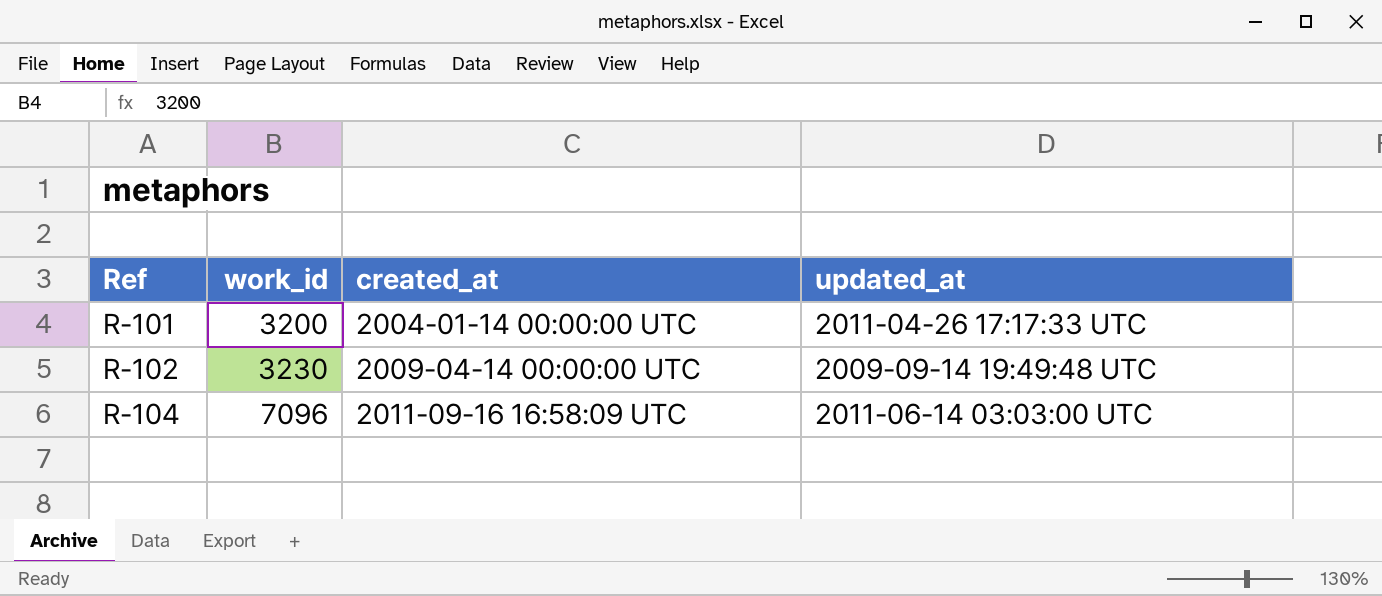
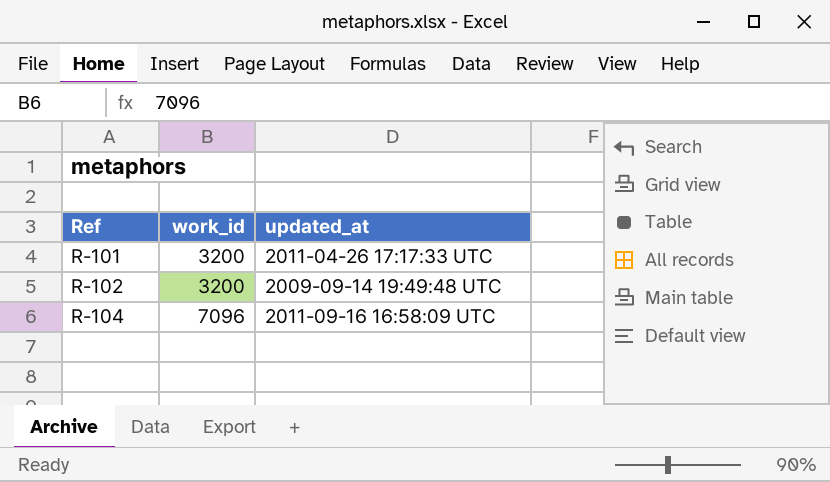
column created_at | position: 3 -> none
R-102 | work_id: 3230 -> 3200
R-104 | updated_at: 2011-06-14 03:03:00 UTC -> 2011-09-16 16:58:09 UTC

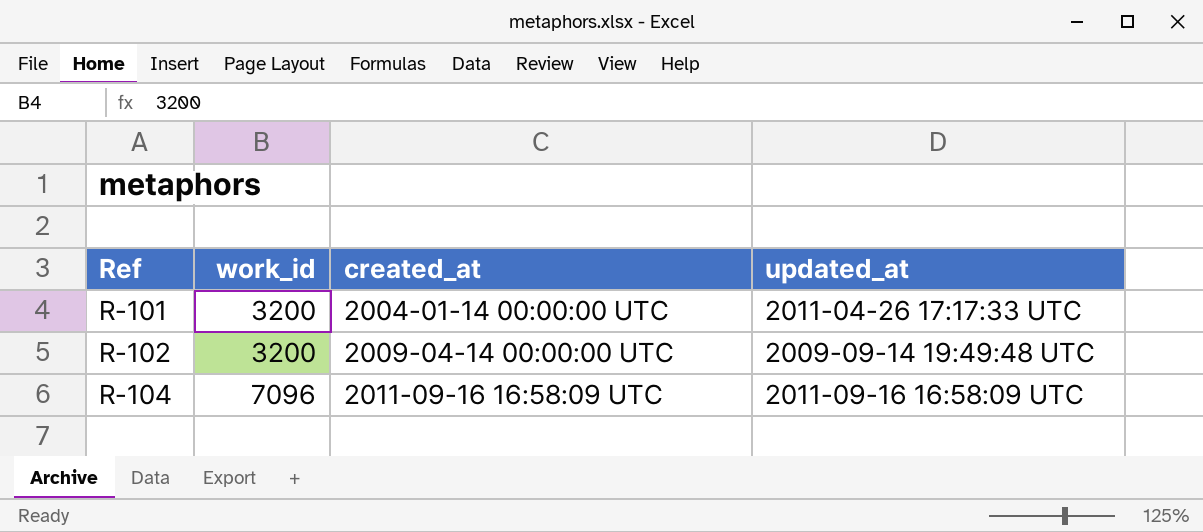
column created_at | position: none -> 3

